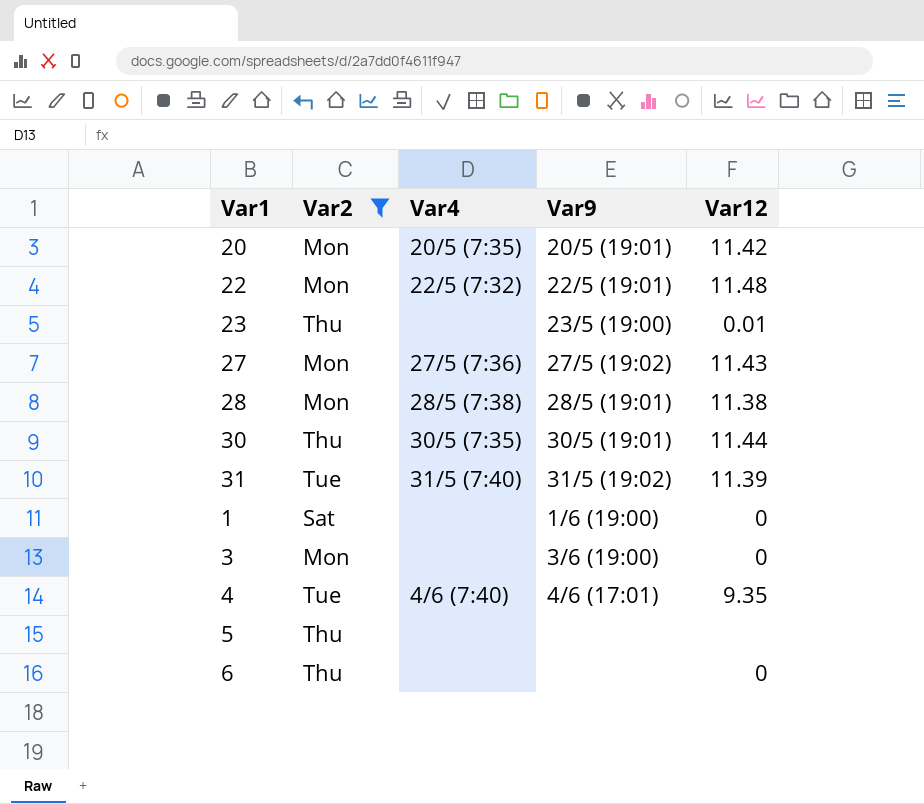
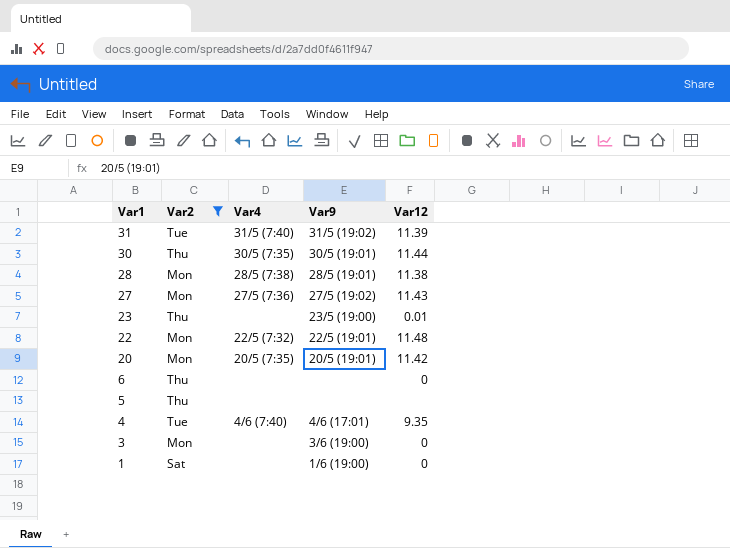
row order: none -> Var1 descending

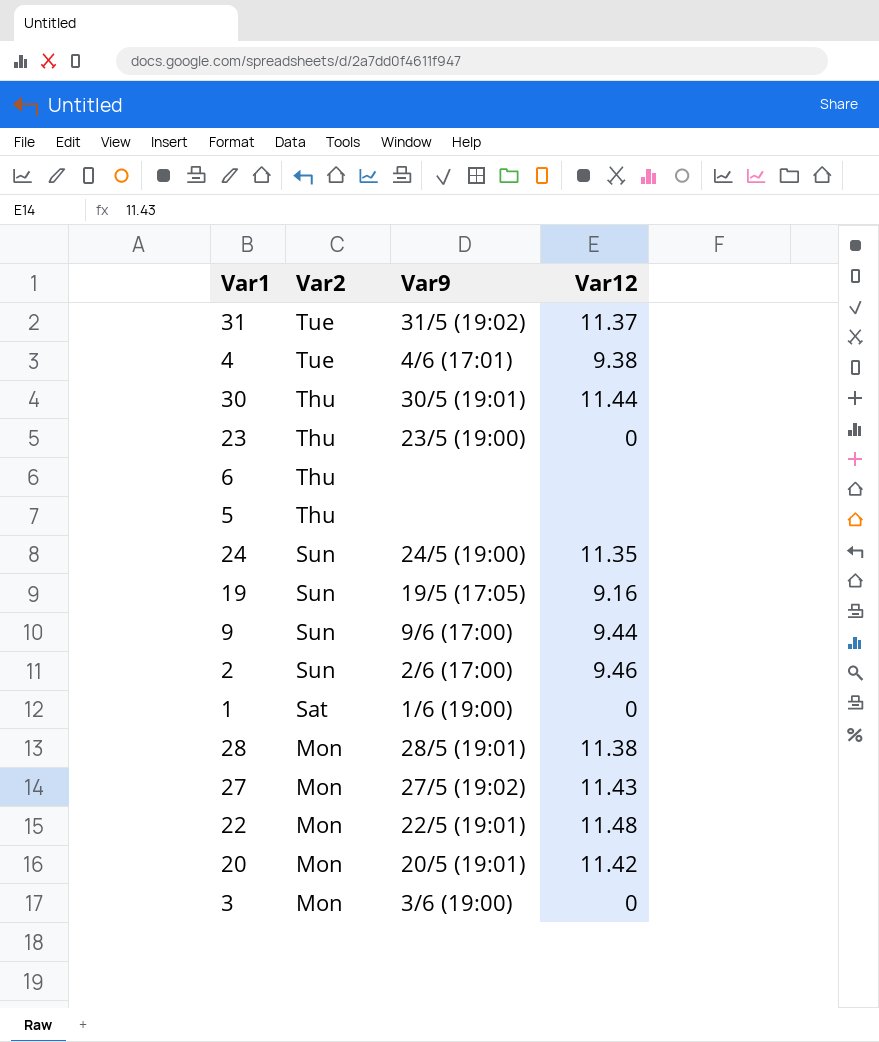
filter: Var2 != Sun -> none
row order: Var1 descending -> Var2 descending
column Var4 | position: 3 -> none
31 | Var12: 11.39 -> 11.37
4 | Var12: 9.35 -> 9.38
23 | Var12: 0.01 -> 0
6 | Var12: 0 -> none

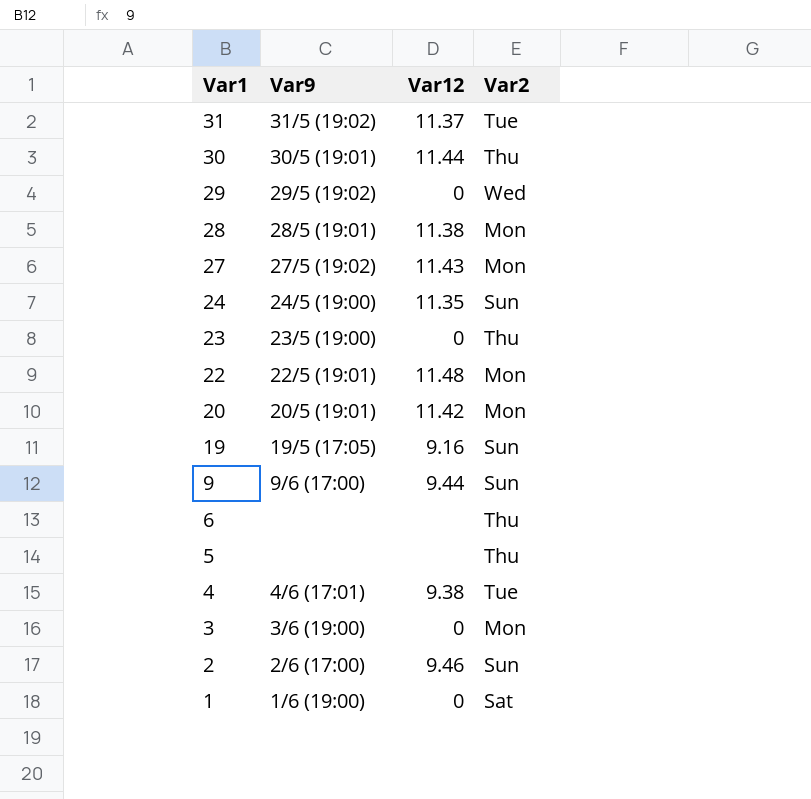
row order: Var2 descending -> Var1 descending
column Var2 | position: 2 -> 4
row 29: none -> 29/5 (19:02) | 0 | Wed

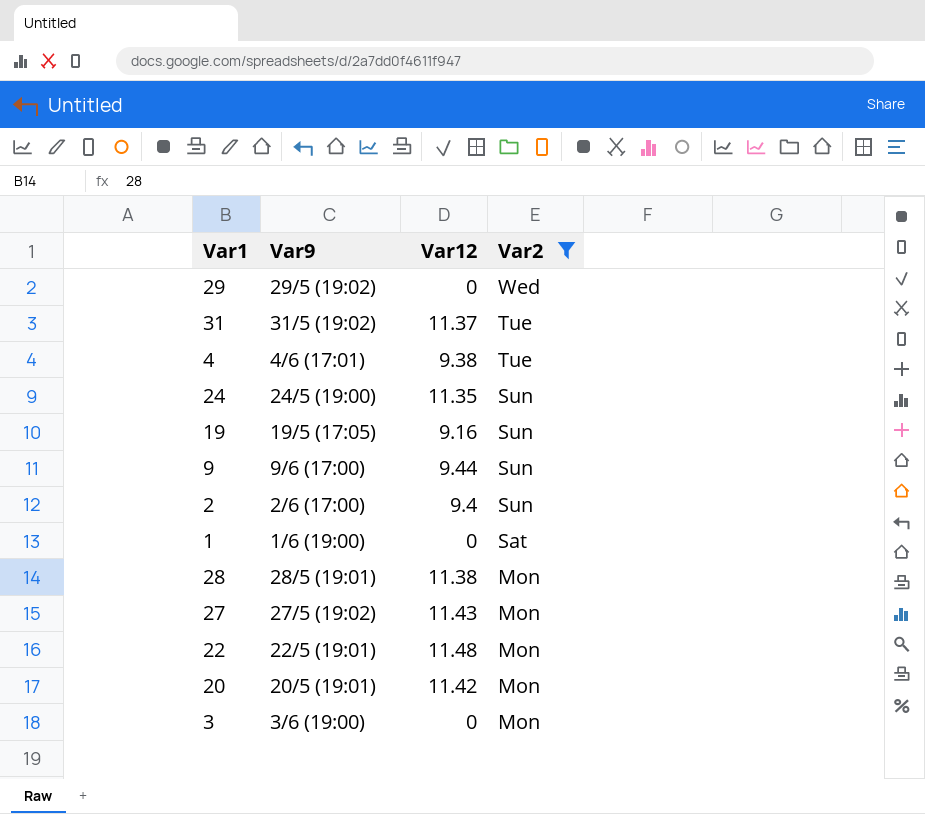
filter: none -> Var2 != Thu
row order: Var1 descending -> Var2 descending
2 | Var12: 9.46 -> 9.4

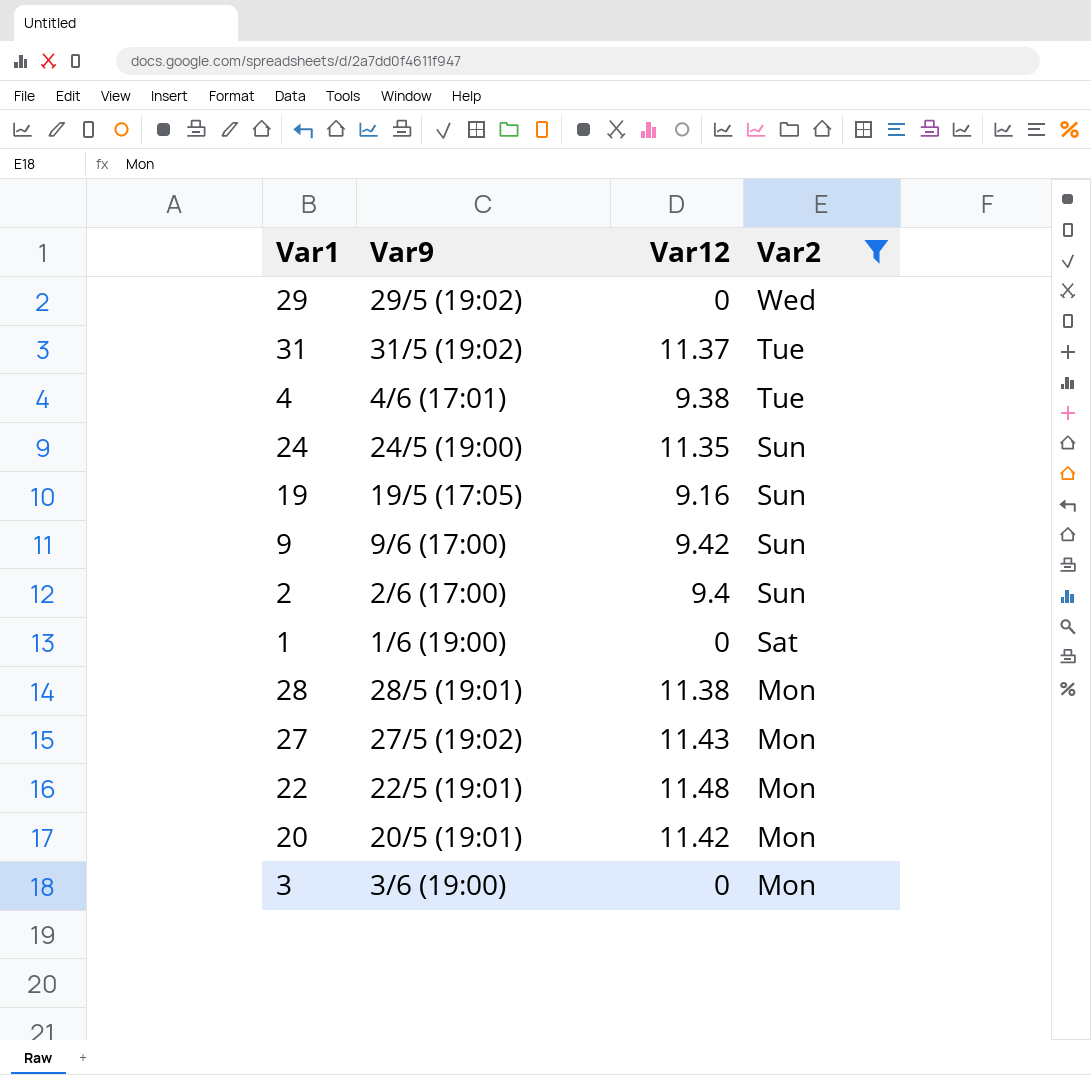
9 | Var12: 9.44 -> 9.42

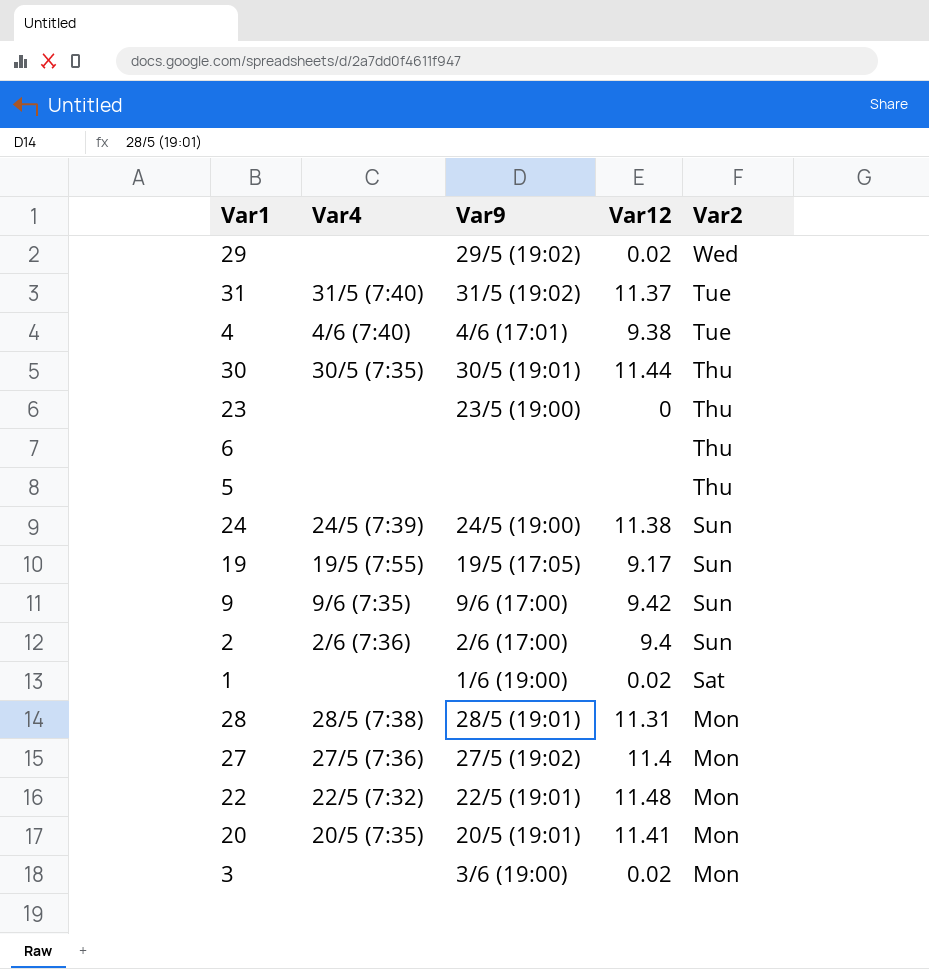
filter: Var2 != Thu -> none
column Var4 | position: none -> 2
29 | Var12: 0 -> 0.02
24 | Var12: 11.35 -> 11.38
19 | Var12: 9.16 -> 9.17
1 | Var12: 0 -> 0.02
28 | Var12: 11.38 -> 11.31
27 | Var12: 11.43 -> 11.4
20 | Var12: 11.42 -> 11.41
3 | Var12: 0 -> 0.02

